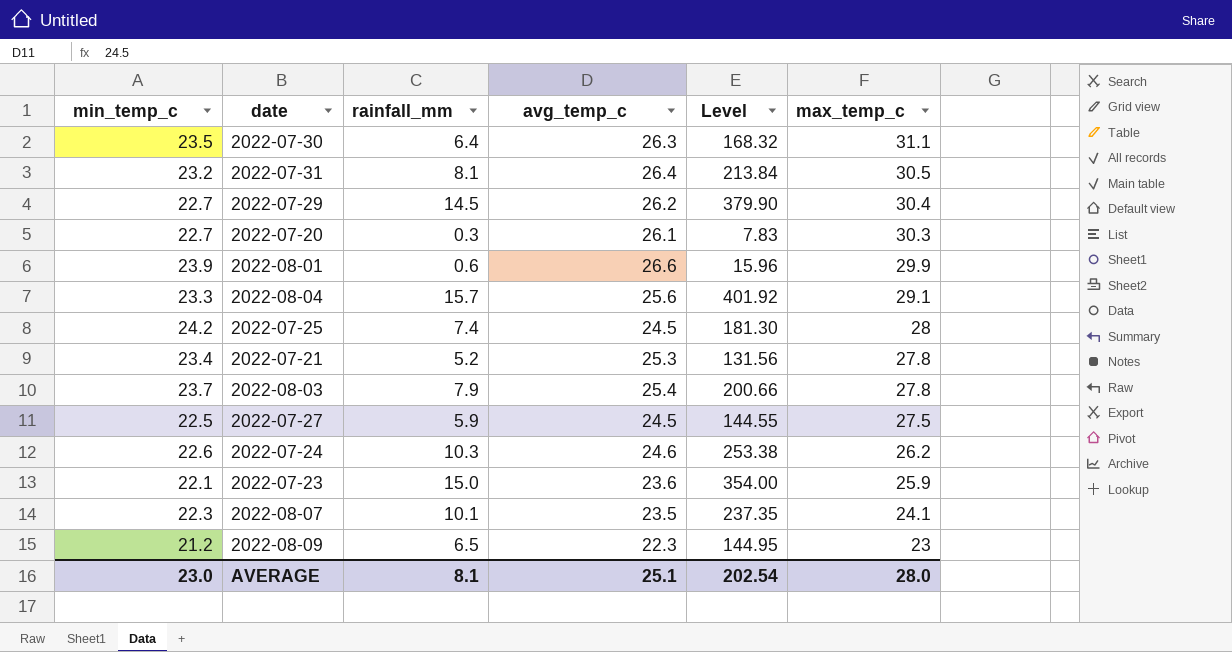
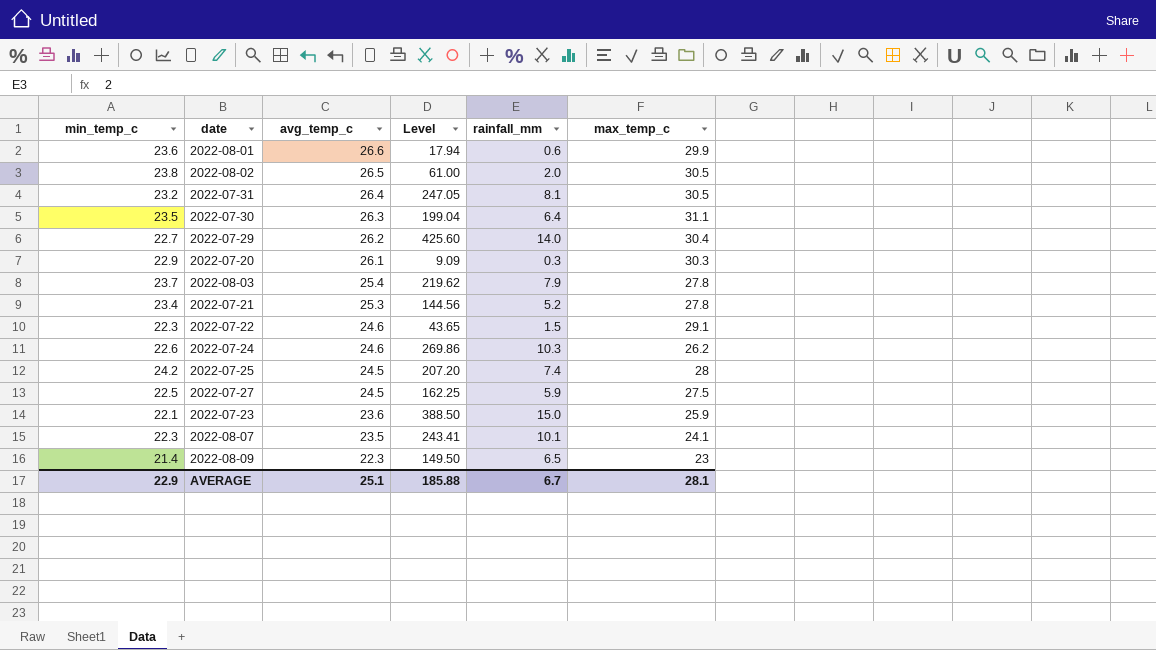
row order: max_temp_c descending -> avg_temp_c descending
column Level | formula: [rainfall_mm] * [avg_temp_c] -> [rainfall_mm] * [max_temp_c]
column rainfall_mm | position: 3 -> 5
row 2022-08-04: 23.3 | 15.7 | 25.6 | 401.92 | 29.1 -> none
2022-08-01 | min_temp_c: 23.9 -> 23.6
row 2022-08-02: none -> 23.8 | 26.5 | 61.00 | 2.0 | 30.5
2022-07-29 | rainfall_mm: 14.5 -> 14.0
2022-07-20 | min_temp_c: 22.7 -> 22.9
row 2022-07-22: none -> 22.3 | 24.6 | 43.65 | 1.5 | 29.1
2022-08-09 | min_temp_c: 21.2 -> 21.4
AVERAGE | min_temp_c: 23.0 -> 22.9
AVERAGE | Level: 202.54 -> 185.88
AVERAGE | rainfall_mm: 8.1 -> 6.7
AVERAGE | max_temp_c: 28.0 -> 28.1

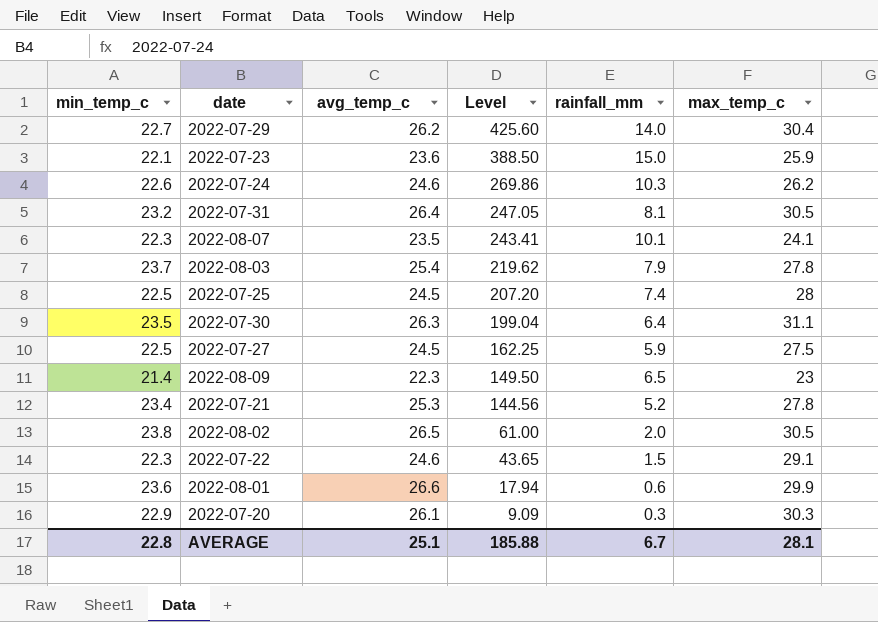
row order: avg_temp_c descending -> Level descending
2022-07-25 | min_temp_c: 24.2 -> 22.5
AVERAGE | min_temp_c: 22.9 -> 22.8

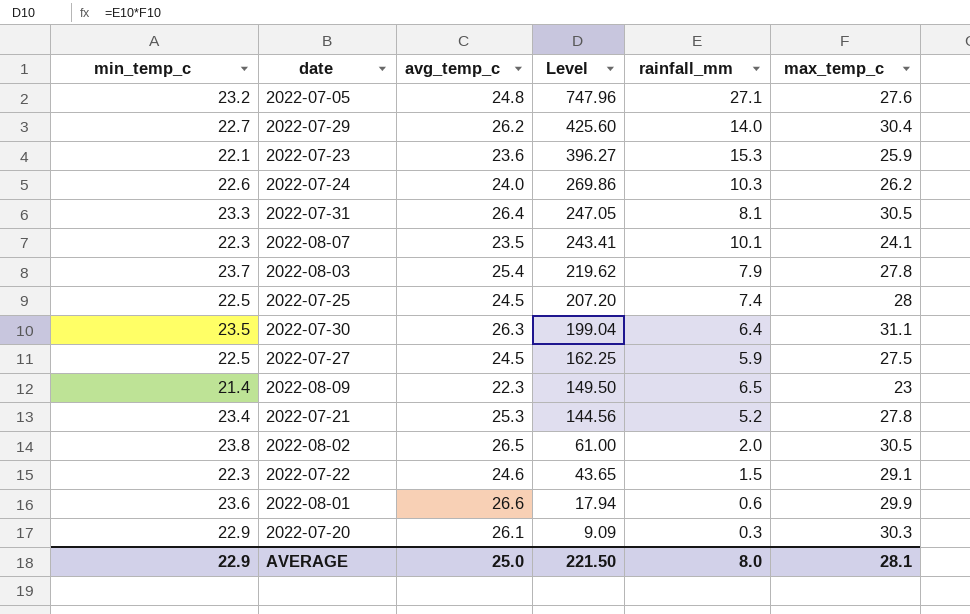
row 2022-07-05: none -> 23.2 | 24.8 | 747.96 | 27.1 | 27.6
2022-07-23 | Level: 388.50 -> 396.27
2022-07-23 | rainfall_mm: 15.0 -> 15.3
2022-07-24 | avg_temp_c: 24.6 -> 24.0
2022-07-31 | min_temp_c: 23.2 -> 23.3
AVERAGE | min_temp_c: 22.8 -> 22.9
AVERAGE | avg_temp_c: 25.1 -> 25.0
AVERAGE | Level: 185.88 -> 221.50
AVERAGE | rainfall_mm: 6.7 -> 8.0

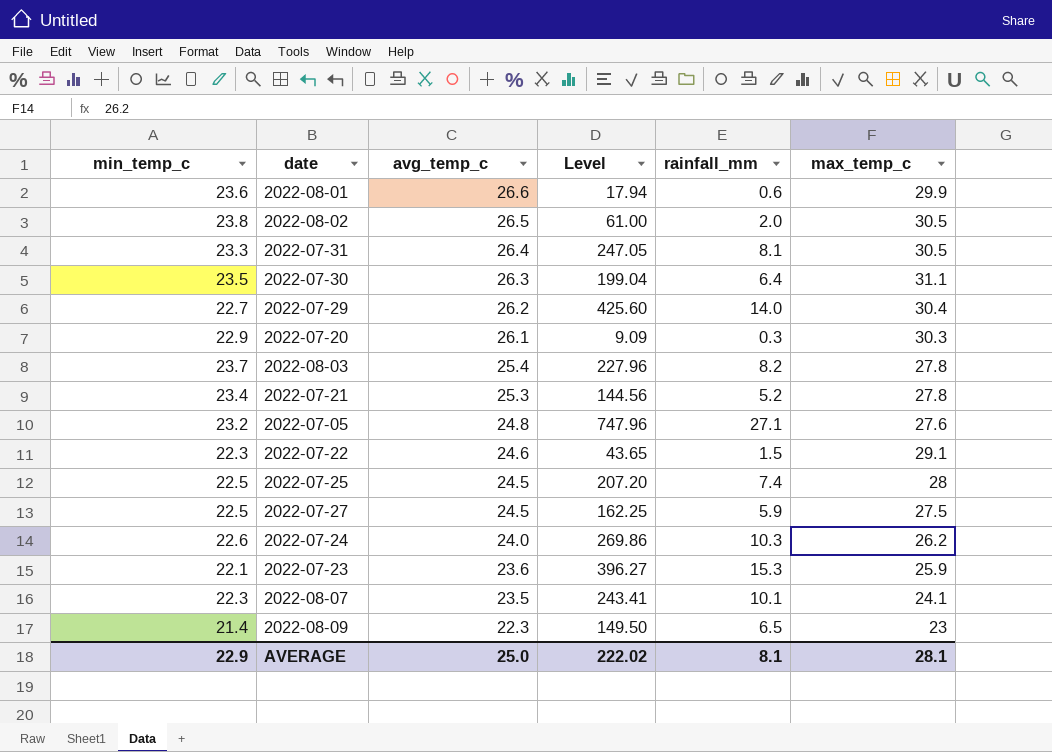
row order: Level descending -> avg_temp_c descending
2022-08-03 | Level: 219.62 -> 227.96
2022-08-03 | rainfall_mm: 7.9 -> 8.2
AVERAGE | Level: 221.50 -> 222.02
AVERAGE | rainfall_mm: 8.0 -> 8.1

